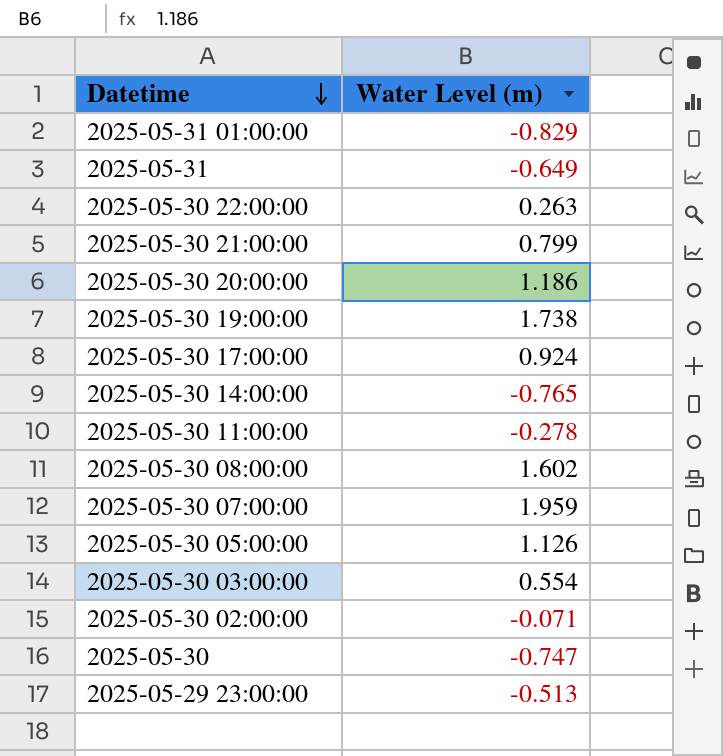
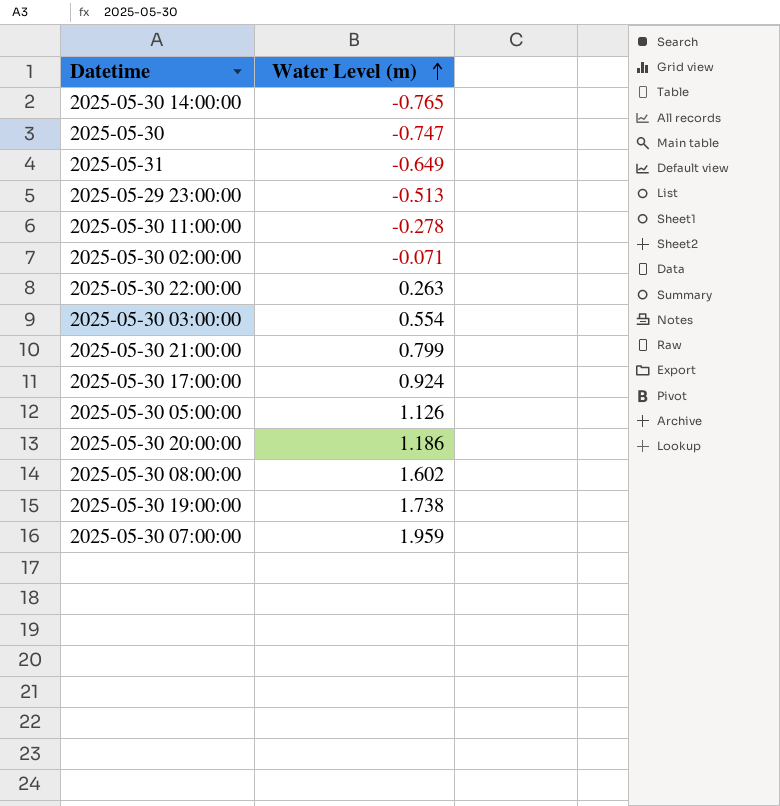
row order: Datetime descending -> Water Level (m) ascending
row 2025-05-31 01:00:00: -0.829 -> none

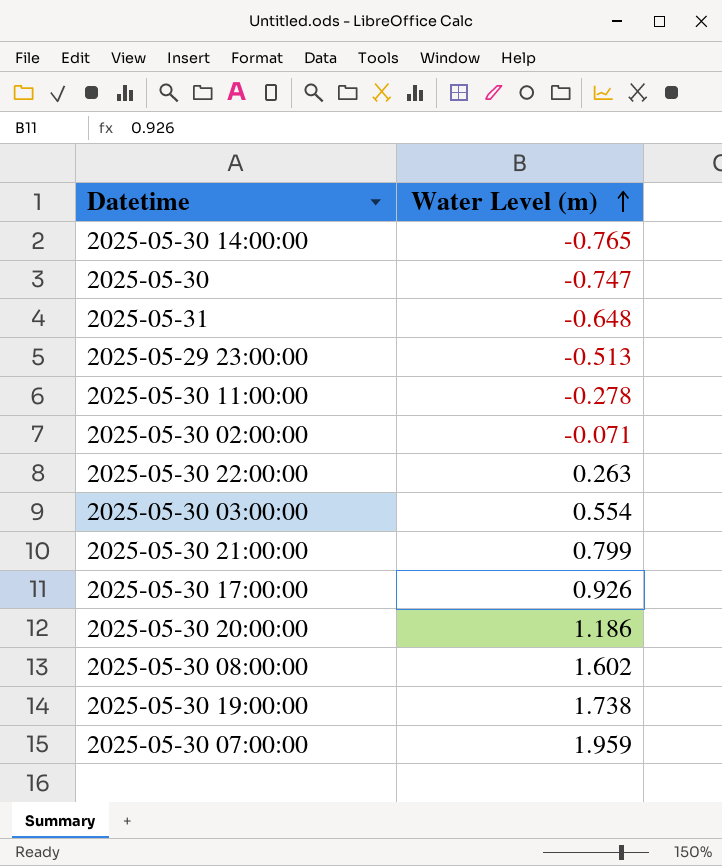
row 2025-05-30 05:00:00: 1.126 -> none
2025-05-31 | Water Level (m): -0.649 -> -0.648
2025-05-30 17:00:00 | Water Level (m): 0.924 -> 0.926

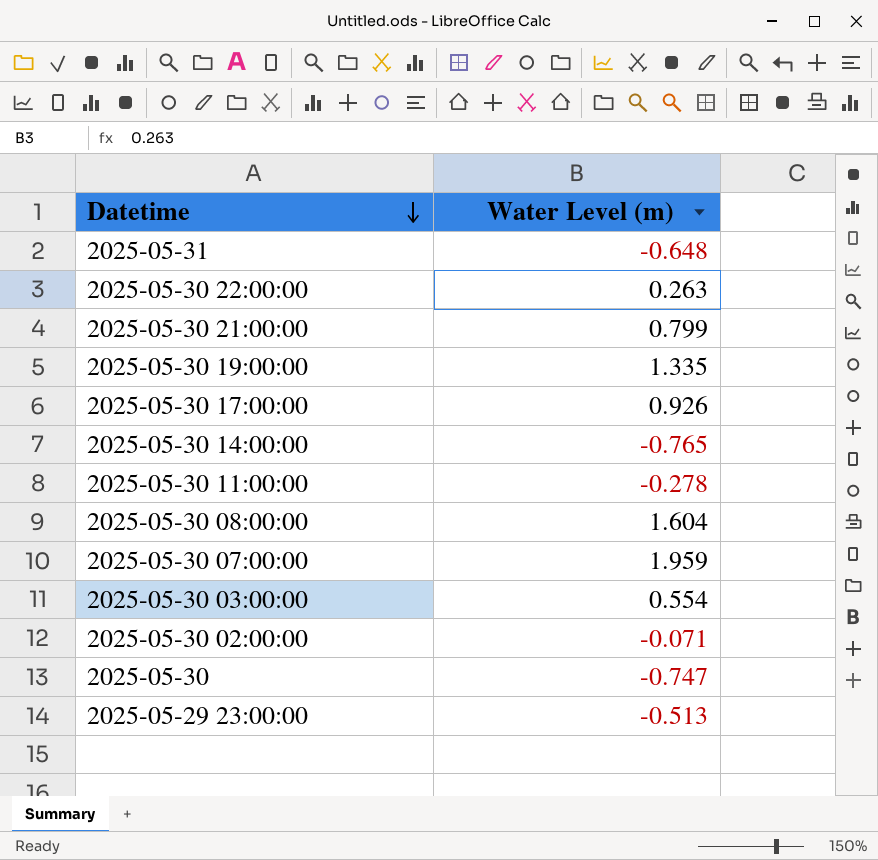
row order: Water Level (m) ascending -> Datetime descending
row 2025-05-30 20:00:00: 1.186 -> none
2025-05-30 19:00:00 | Water Level (m): 1.738 -> 1.335
2025-05-30 08:00:00 | Water Level (m): 1.602 -> 1.604

